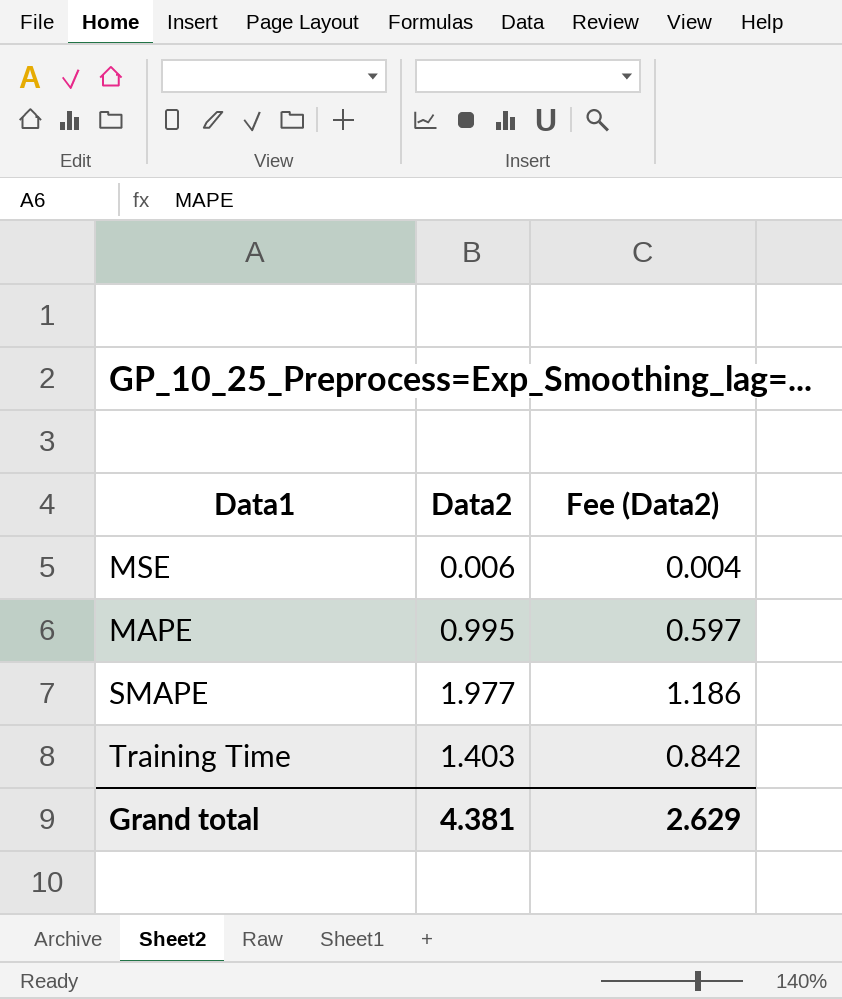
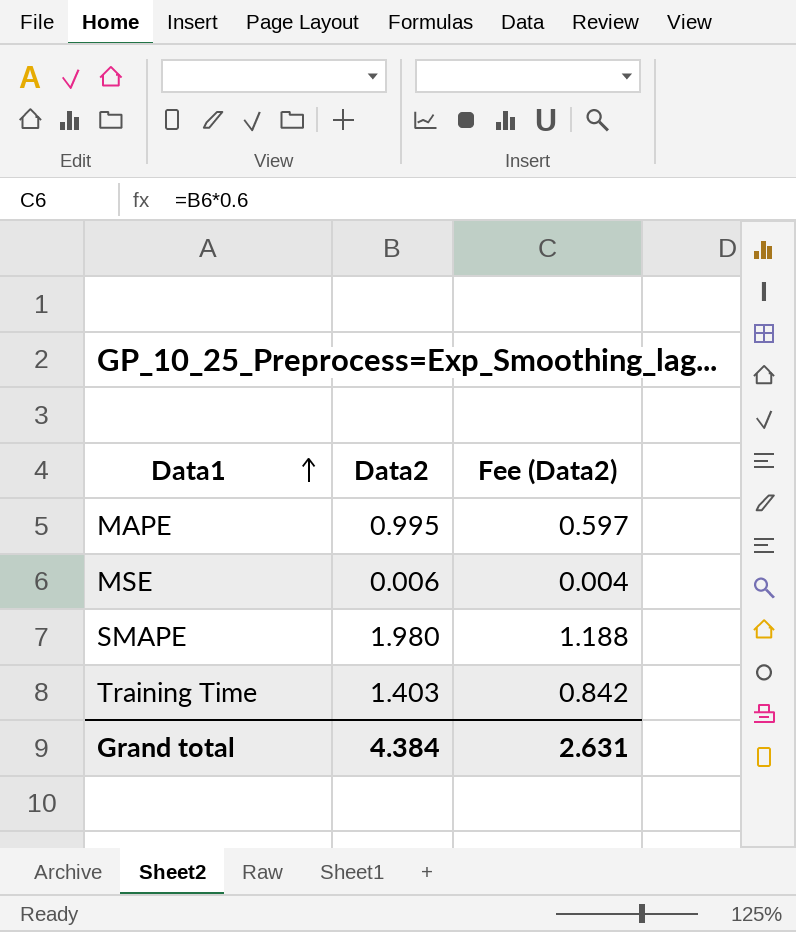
row order: none -> Data1 ascending
SMAPE | Data2: 1.977 -> 1.980
SMAPE | Fee (Data2): 1.186 -> 1.188
Grand total | Data2: 4.381 -> 4.384
Grand total | Fee (Data2): 2.629 -> 2.631

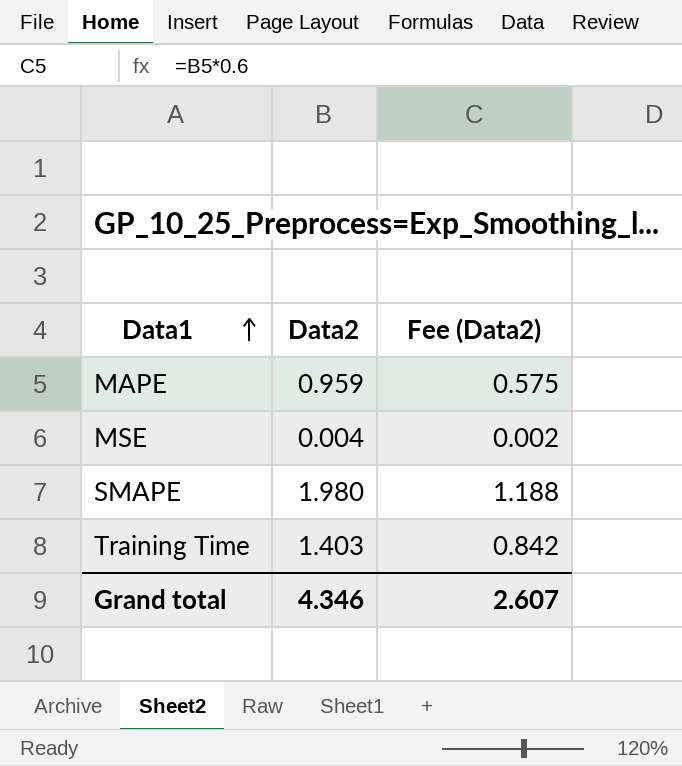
MAPE | Data2: 0.995 -> 0.959
MAPE | Fee (Data2): 0.597 -> 0.575
MSE | Data2: 0.006 -> 0.004
MSE | Fee (Data2): 0.004 -> 0.002
Grand total | Data2: 4.384 -> 4.346
Grand total | Fee (Data2): 2.631 -> 2.607

